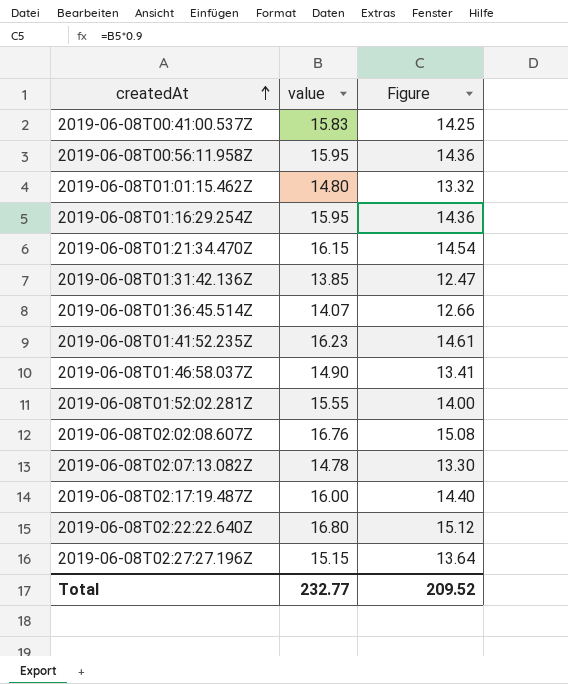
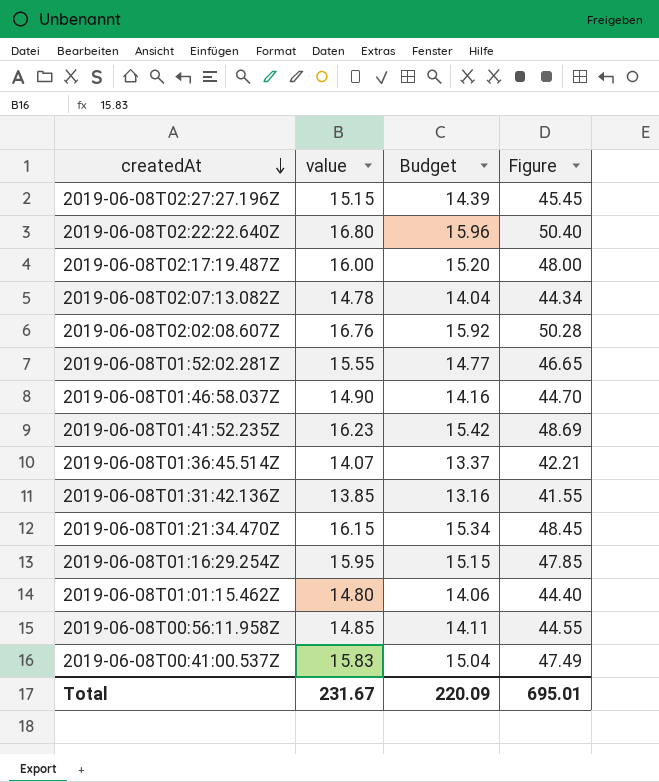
row order: createdAt ascending -> createdAt descending
column Budget | formula: none -> [value] * 0.95
column Figure | formula: [value] * 0.9 -> [value] * 3
2019-06-08T00:56:11.958Z | value: 15.95 -> 14.85
Total | value: 232.77 -> 231.67
Total | Figure: 209.52 -> 695.01

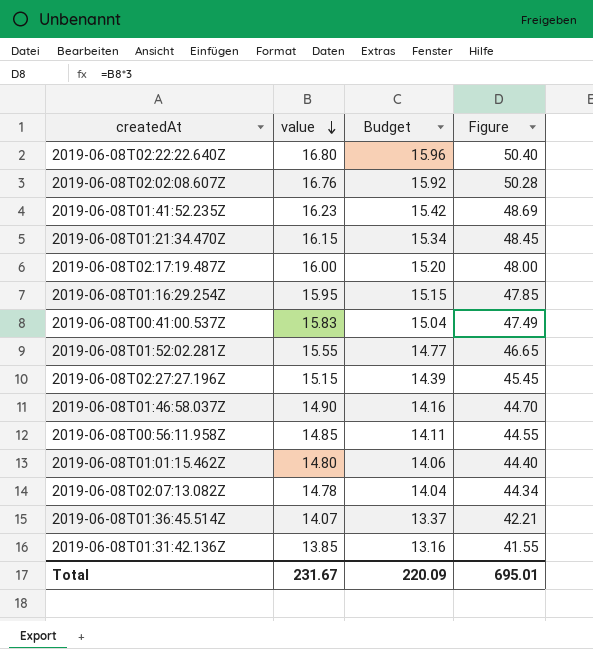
row order: createdAt descending -> value descending

